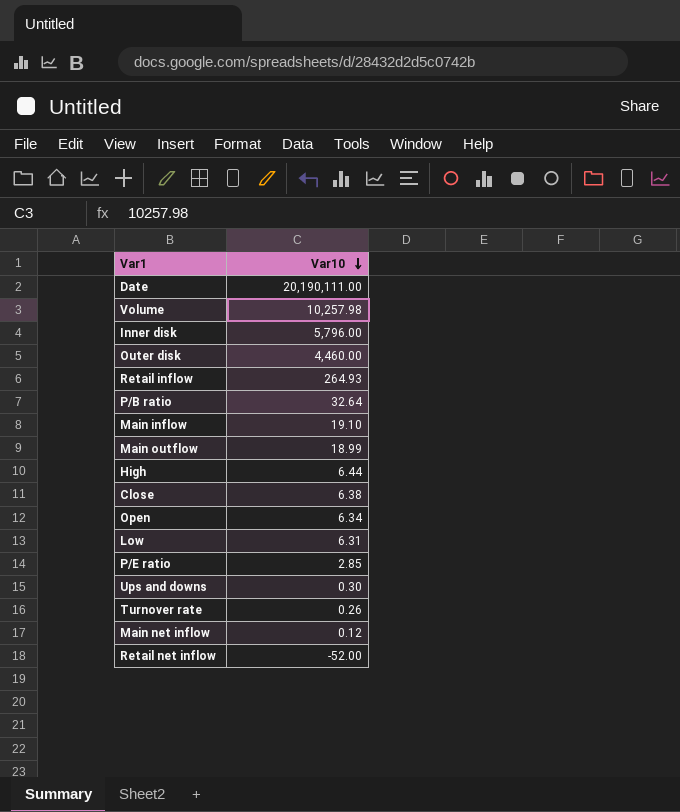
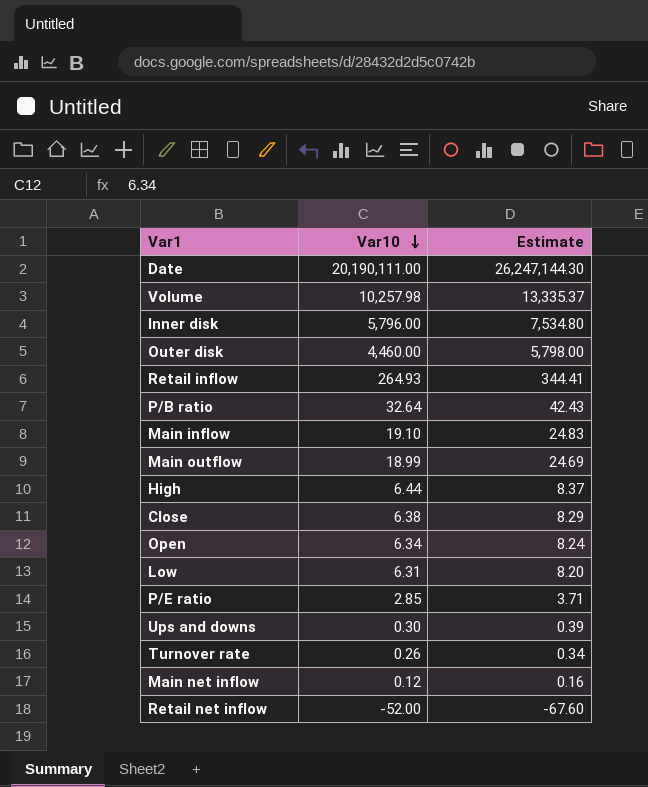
column Estimate | formula: none -> [Var10] * 1.3

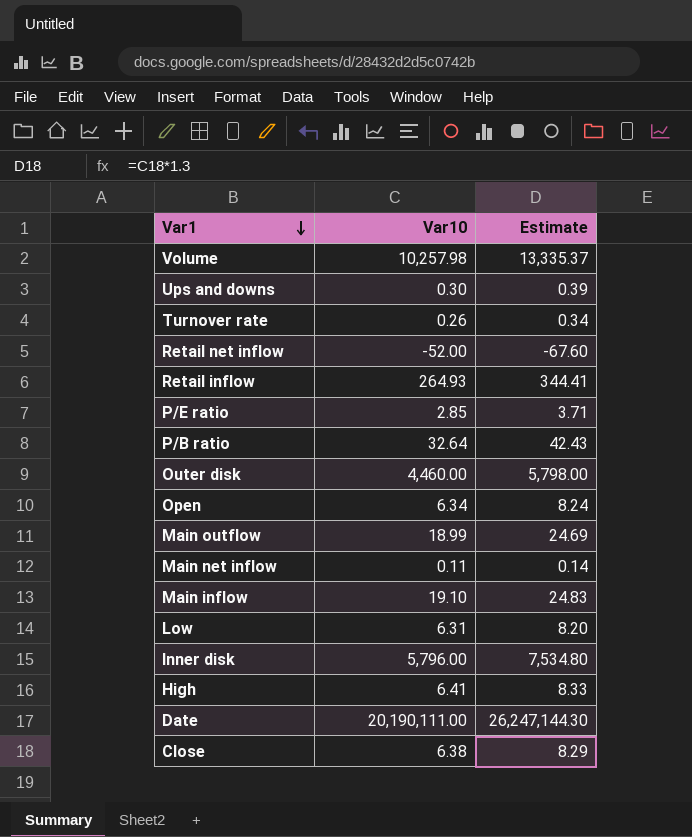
row order: Var10 descending -> Var1 descending
Main net inflow | Var10: 0.12 -> 0.11
Main net inflow | Estimate: 0.16 -> 0.14
High | Var10: 6.44 -> 6.41
High | Estimate: 8.37 -> 8.33

